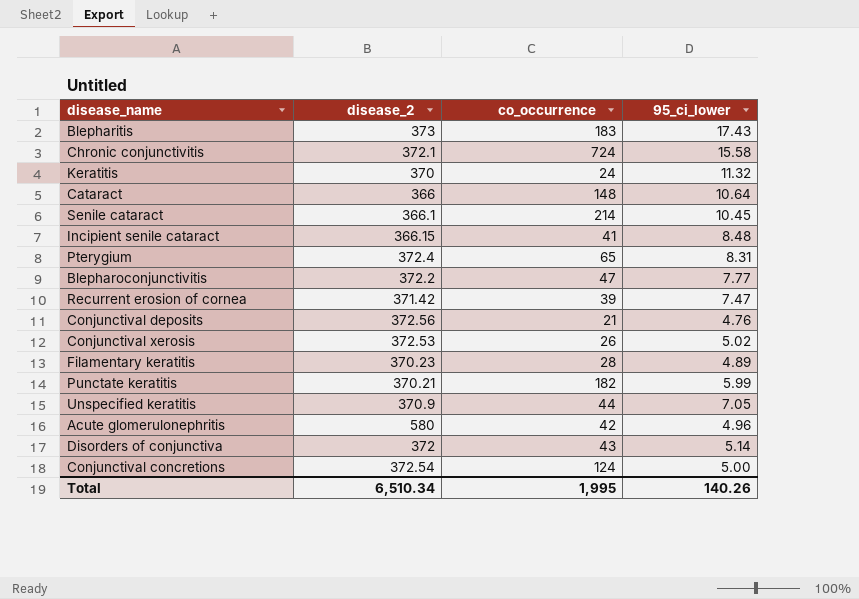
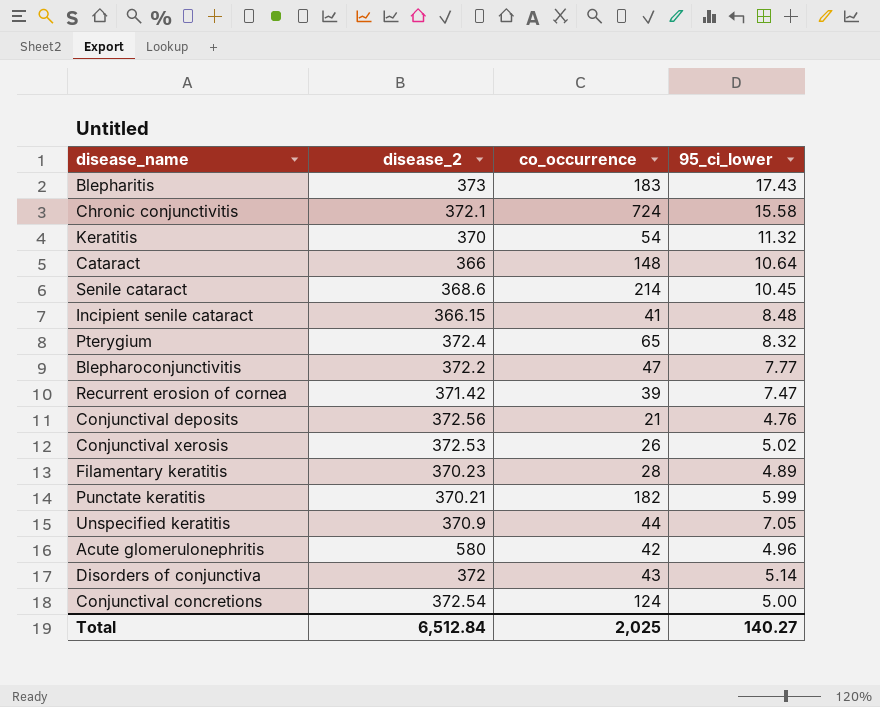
Keratitis | co_occurrence: 24 -> 54
Senile cataract | disease_2: 366.1 -> 368.6
Pterygium | 95_ci_lower: 8.31 -> 8.32
Total | disease_2: 6,510.34 -> 6,512.84
Total | co_occurrence: 1,995 -> 2,025
Total | 95_ci_lower: 140.26 -> 140.27

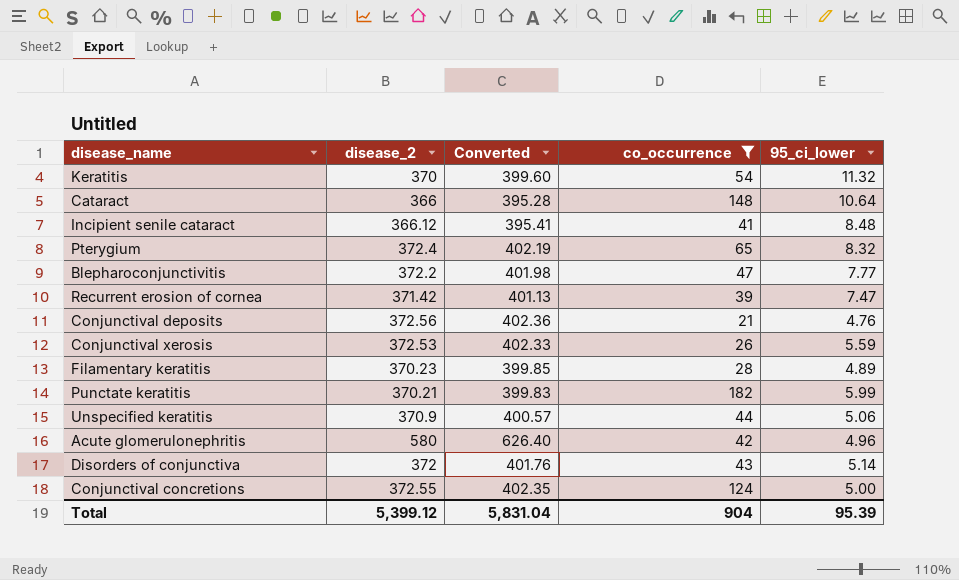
filter: none -> co_occurrence <= 182
column Converted | formula: none -> [disease_2] * 1.08
Incipient senile cataract | disease_2: 366.15 -> 366.12
Conjunctival xerosis | 95_ci_lower: 5.02 -> 5.59
Unspecified keratitis | 95_ci_lower: 7.05 -> 5.06
Conjunctival concretions | disease_2: 372.54 -> 372.55
Total | disease_2: 6,512.84 -> 5,399.12
Total | co_occurrence: 2,025 -> 904
Total | 95_ci_lower: 140.27 -> 95.39

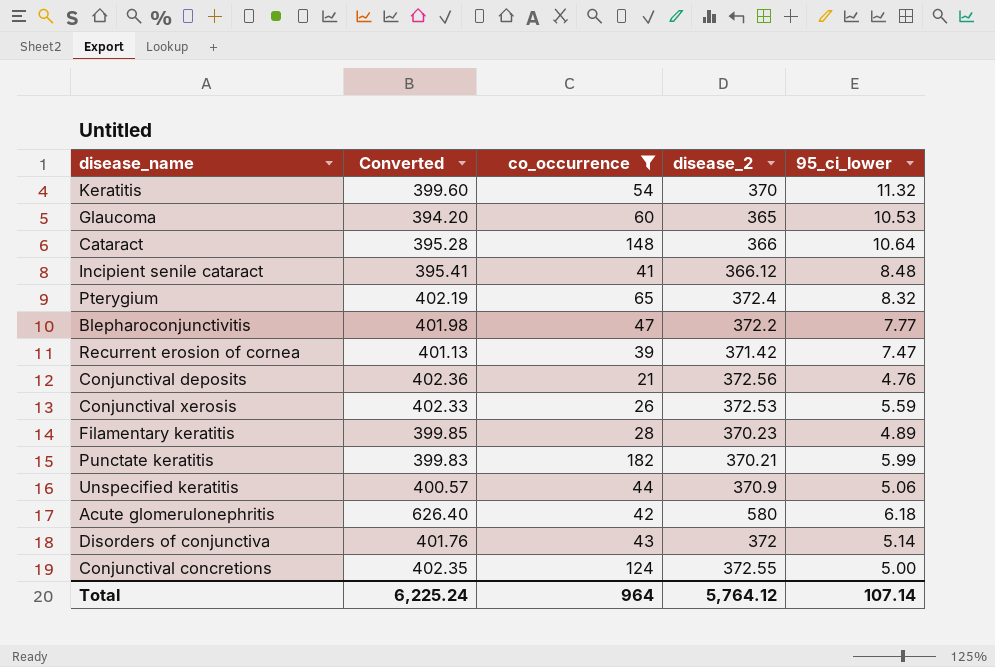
column disease_2 | position: 2 -> 4
row Glaucoma: none -> 394.20 | 60 | 365 | 10.53
Acute glomerulonephritis | 95_ci_lower: 4.96 -> 6.18
Total | Converted: 5,831.04 -> 6,225.24
Total | co_occurrence: 904 -> 964
Total | disease_2: 5,399.12 -> 5,764.12
Total | 95_ci_lower: 95.39 -> 107.14

